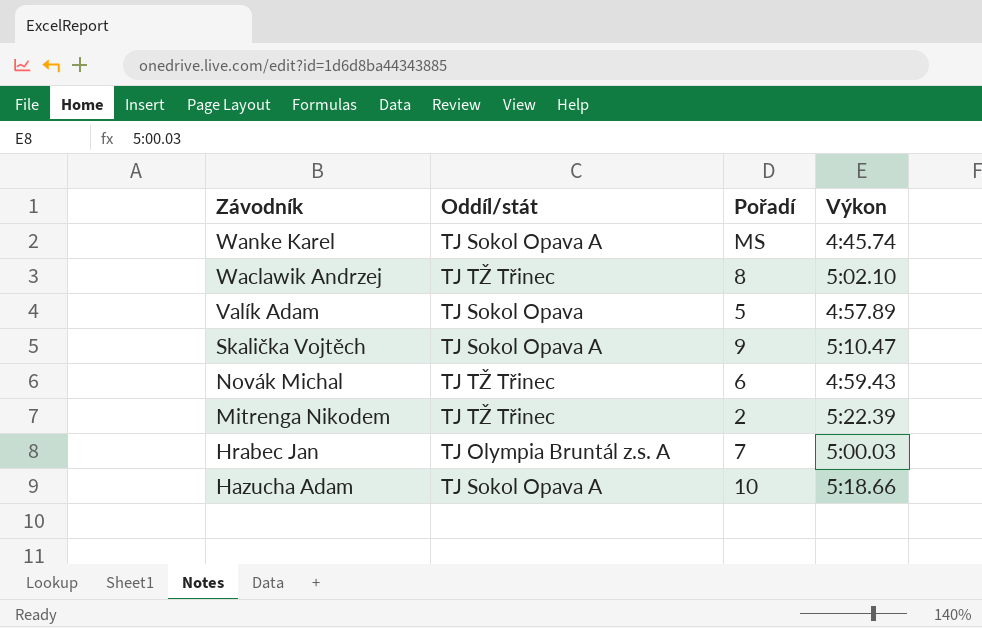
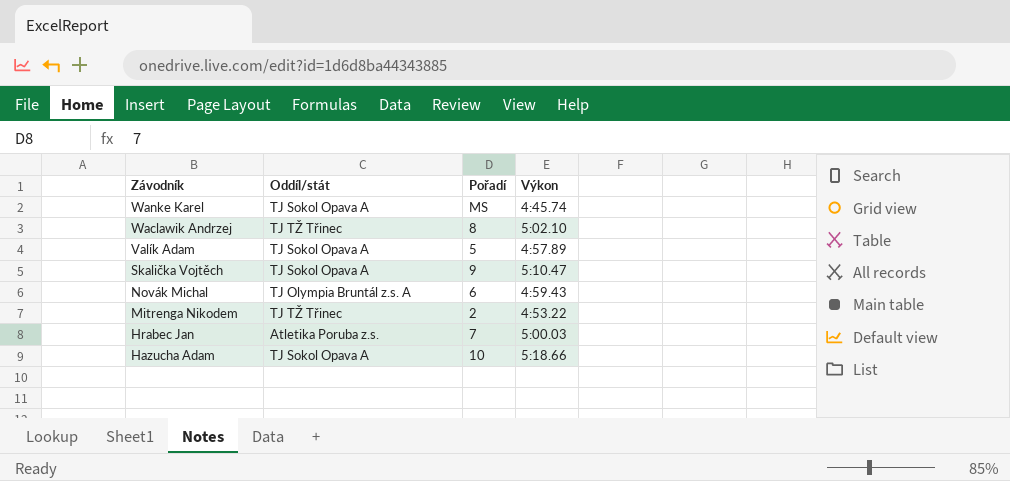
Valík Adam | Oddíl/stát: TJ Sokol Opava -> TJ Sokol Opava A
Novák Michal | Oddíl/stát: TJ TŽ Třinec -> TJ Olympia Bruntál z.s. A
Mitrenga Nikodem | Výkon: 5:22.39 -> 4:53.22
Hrabec Jan | Oddíl/stát: TJ Olympia Bruntál z.s. A -> Atletika Poruba z.s.

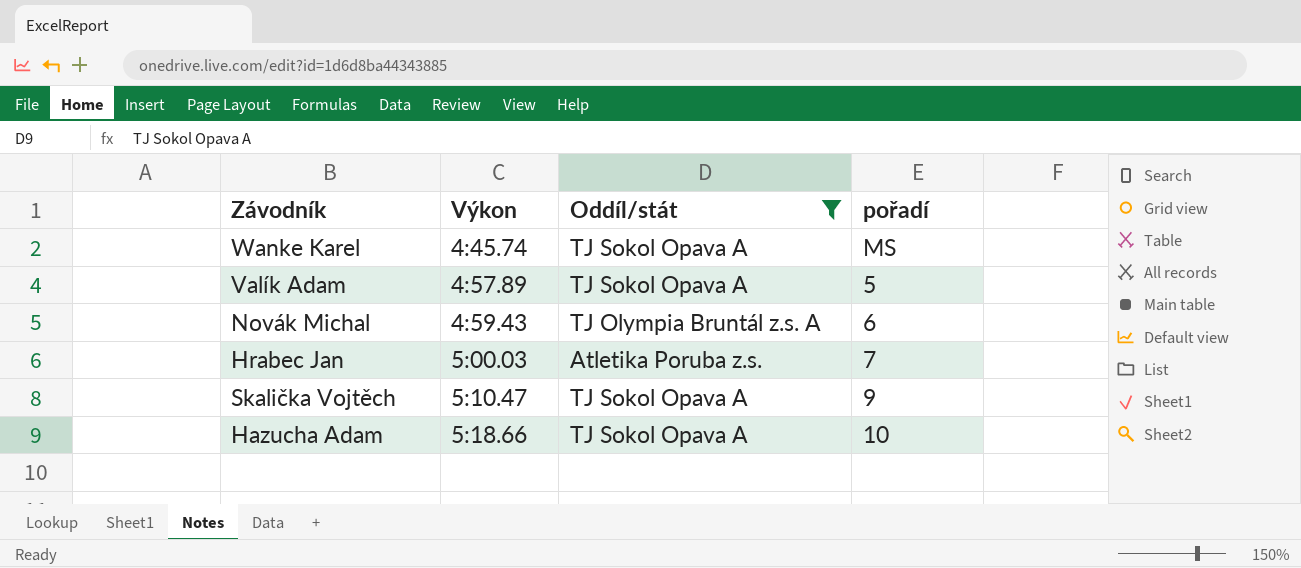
filter: none -> Oddíl/stát != TJ TŽ Třinec
row order: Závodník descending -> Výkon ascending
column Výkon | position: 4 -> 2
column name: Pořadí -> pořadí

